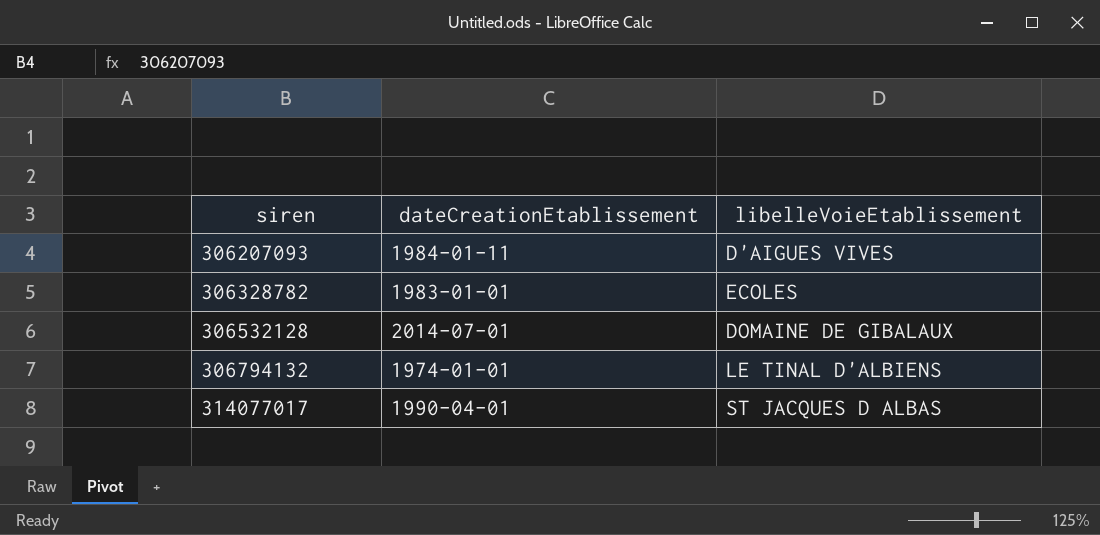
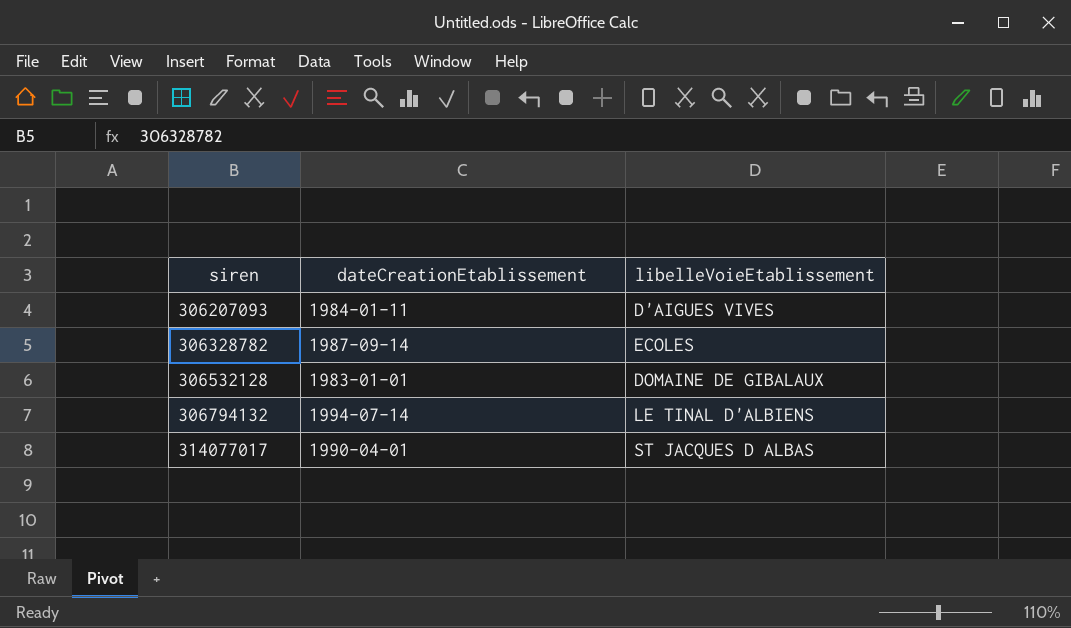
306328782 | dateCreationEtablissement: 1983-01-01 -> 1987-09-14
306532128 | dateCreationEtablissement: 2014-07-01 -> 1983-01-01
306794132 | dateCreationEtablissement: 1974-01-01 -> 1994-07-14

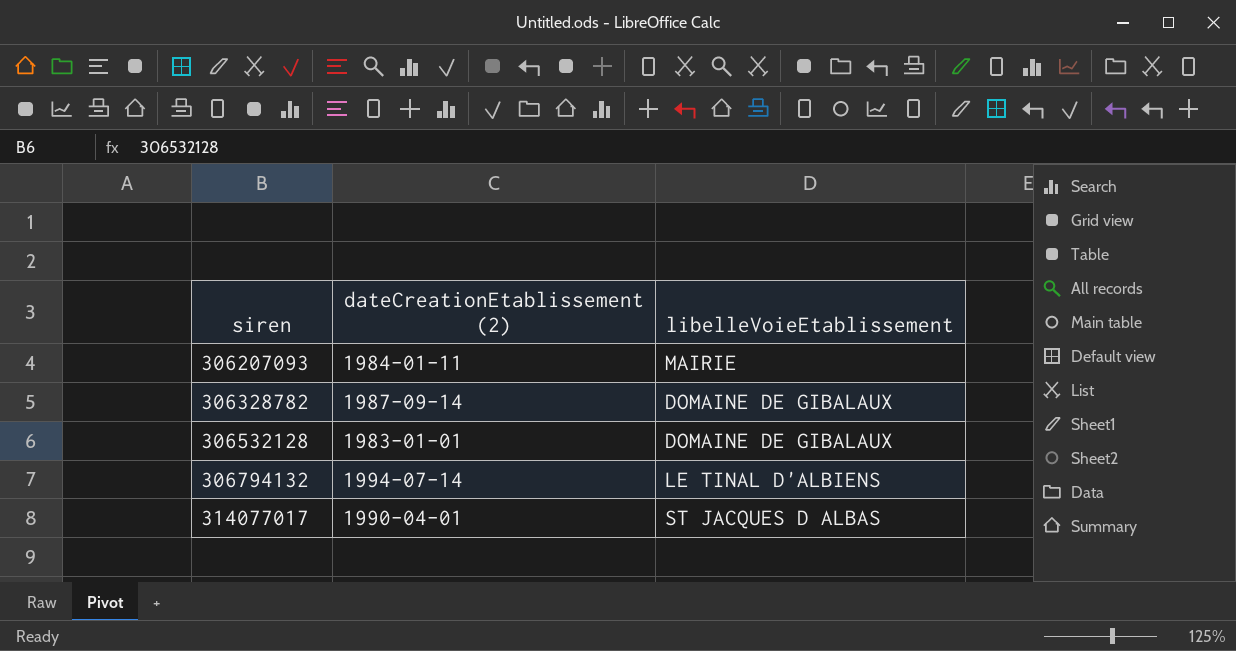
column name: dateCreationEtablissement -> dateCreationEtablissement (2)
306207093 | libelleVoieEtablissement: D'AIGUES VIVES -> MAIRIE
306328782 | libelleVoieEtablissement: ECOLES -> DOMAINE DE GIBALAUX

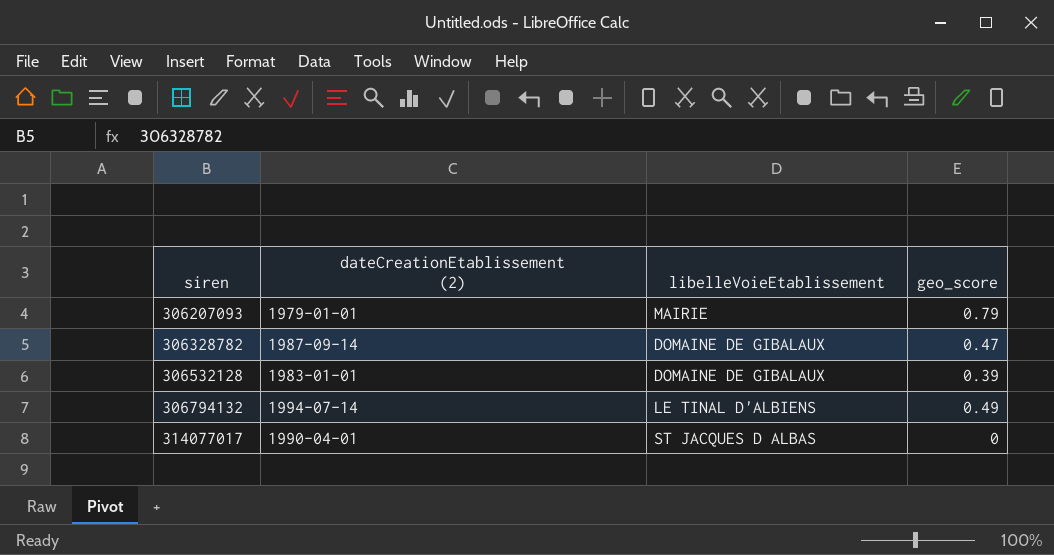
column geo_score | position: none -> 4
306207093 | dateCreationEtablissement (2): 1984-01-11 -> 1979-01-01

